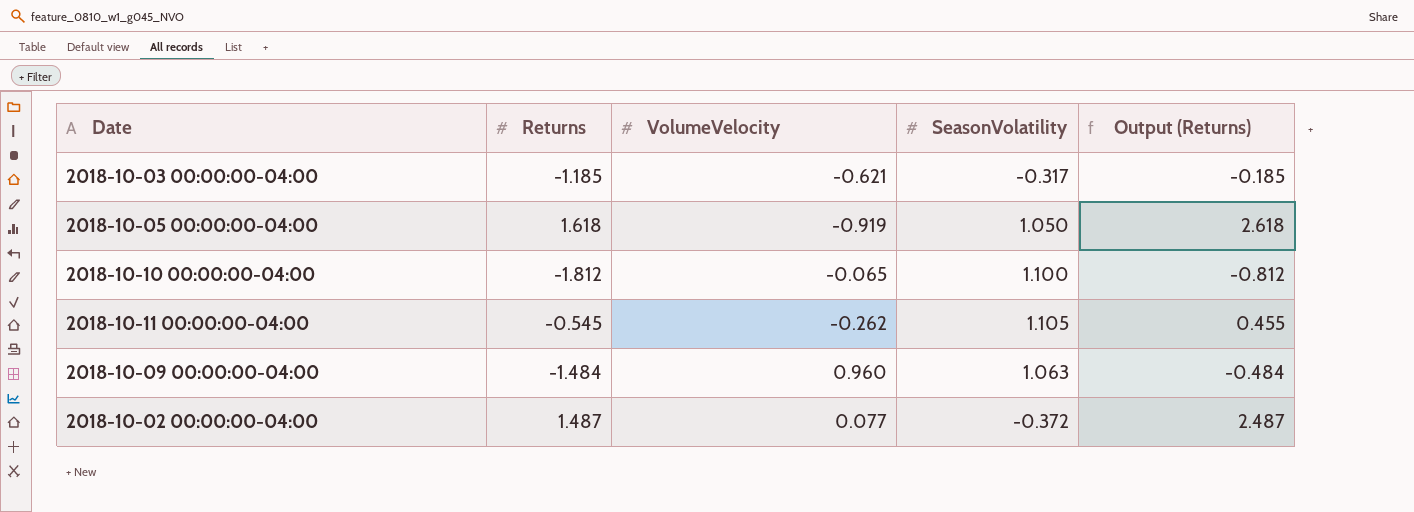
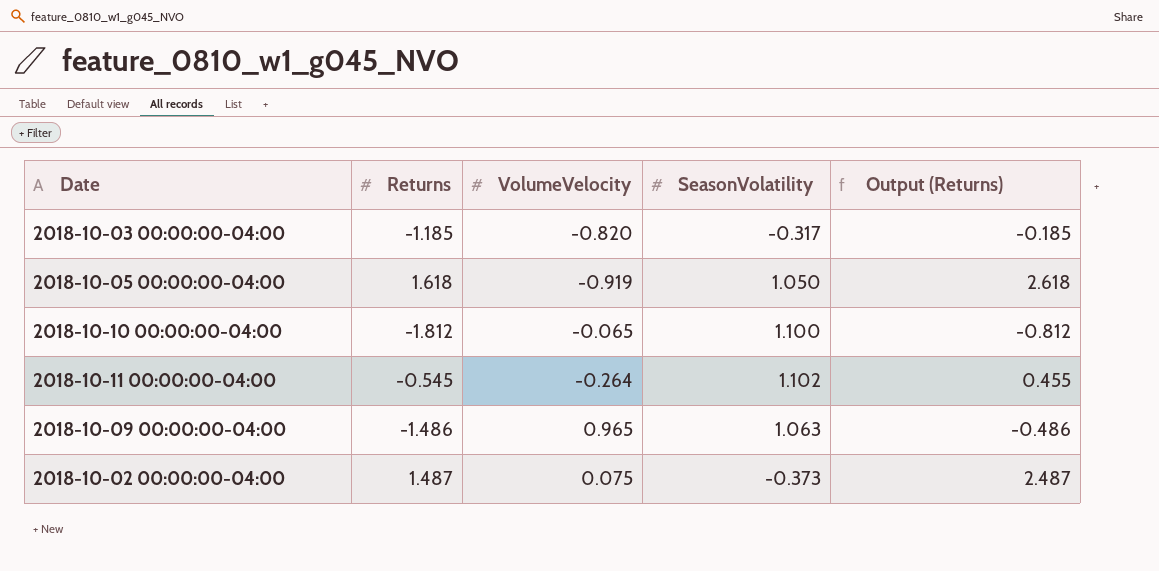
2018-10-03 00:00:00-04:00 | VolumeVelocity: -0.621 -> -0.820
2018-10-11 00:00:00-04:00 | VolumeVelocity: -0.262 -> -0.264
2018-10-11 00:00:00-04:00 | SeasonVolatility: 1.105 -> 1.102
2018-10-09 00:00:00-04:00 | Returns: -1.484 -> -1.486
2018-10-09 00:00:00-04:00 | VolumeVelocity: 0.960 -> 0.965
2018-10-09 00:00:00-04:00 | Output (Returns): -0.484 -> -0.486
2018-10-02 00:00:00-04:00 | VolumeVelocity: 0.077 -> 0.075
2018-10-02 00:00:00-04:00 | SeasonVolatility: -0.372 -> -0.373

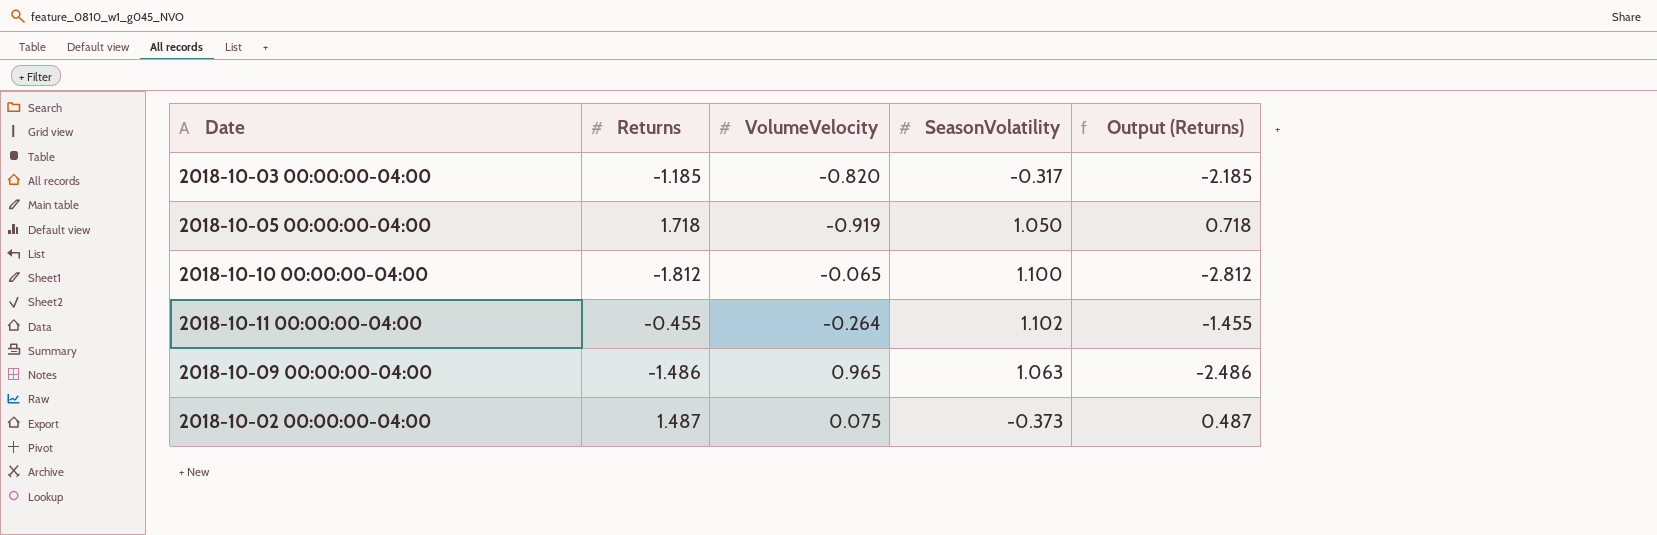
column Output (Returns) | formula: [Returns] + 1 -> [Returns] - 1
2018-10-05 00:00:00-04:00 | Returns: 1.618 -> 1.718
2018-10-11 00:00:00-04:00 | Returns: -0.545 -> -0.455

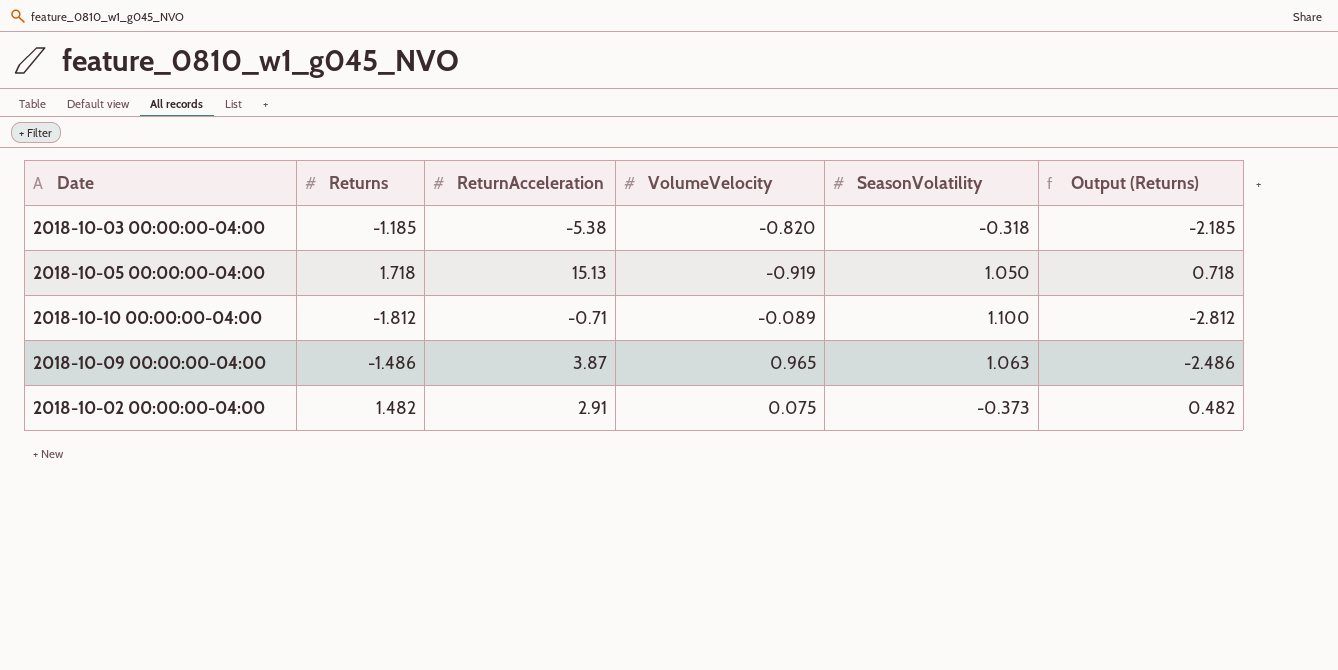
column ReturnAcceleration | position: none -> 3
row 2018-10-11 00:00:00-04:00: -0.455 | -0.264 | 1.102 | -1.455 -> none
2018-10-03 00:00:00-04:00 | SeasonVolatility: -0.317 -> -0.318
2018-10-10 00:00:00-04:00 | VolumeVelocity: -0.065 -> -0.089
2018-10-02 00:00:00-04:00 | Returns: 1.487 -> 1.482
2018-10-02 00:00:00-04:00 | Output (Returns): 0.487 -> 0.482

